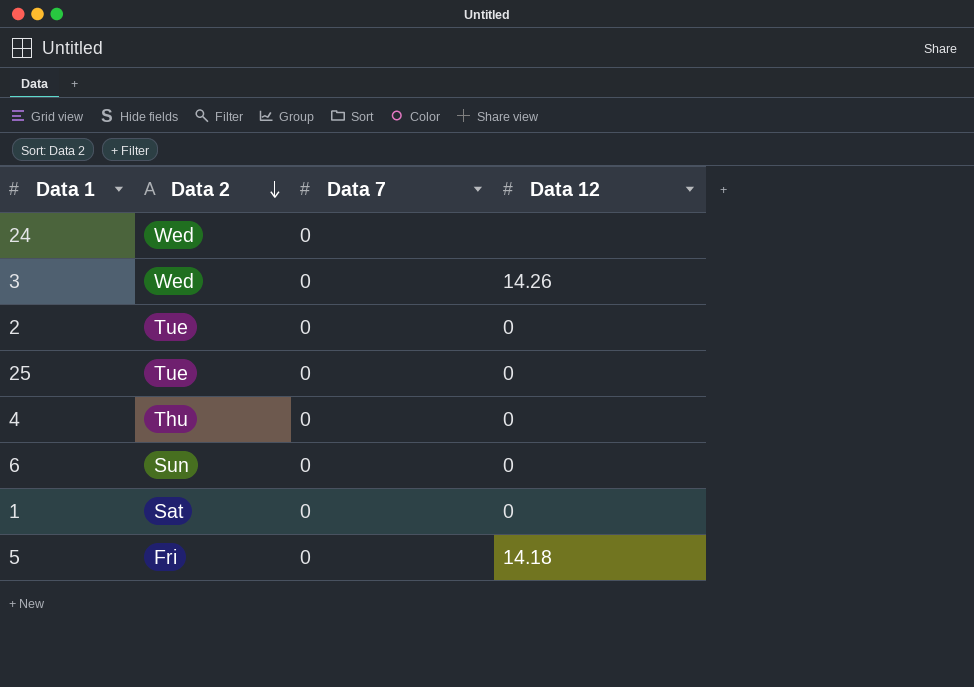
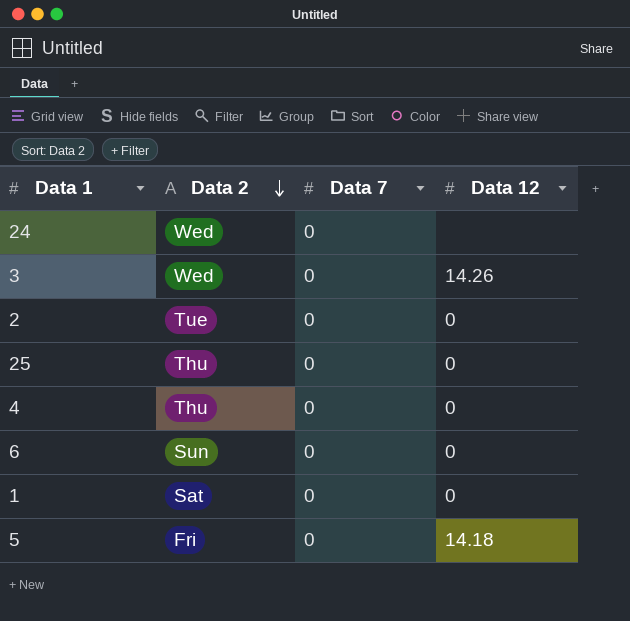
25 | Data 2: Tue -> Thu

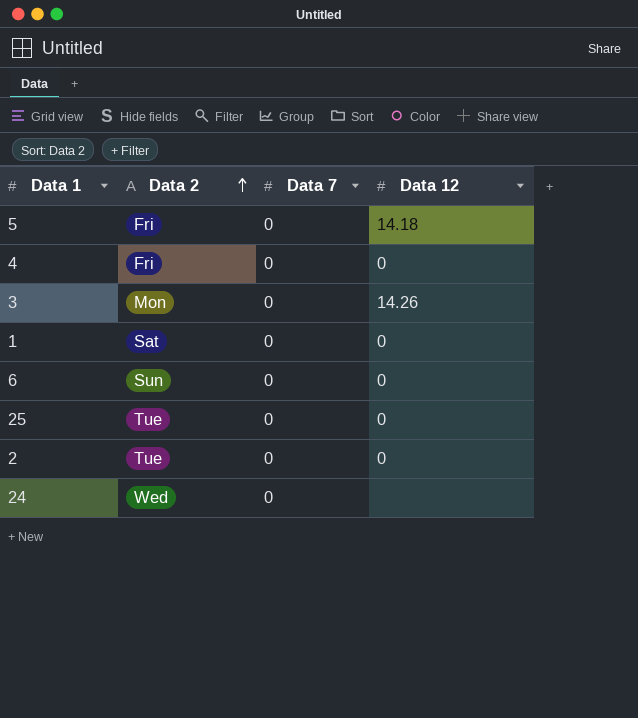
row order: Data 2 descending -> Data 2 ascending
4 | Data 2: Thu -> Fri
3 | Data 2: Wed -> Mon
25 | Data 2: Thu -> Tue

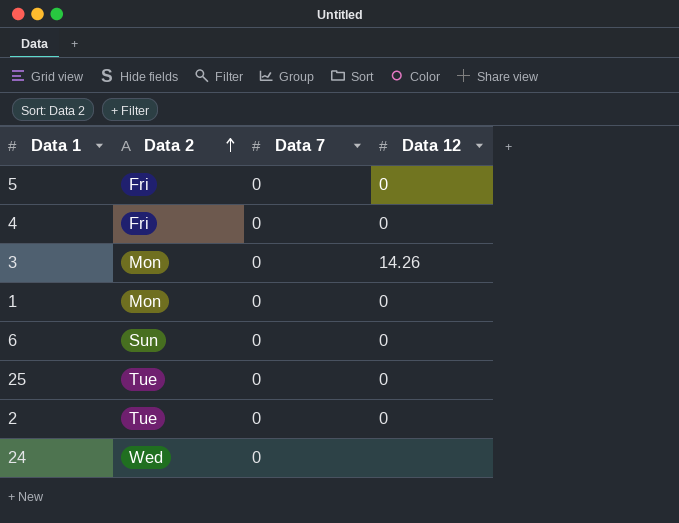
5 | Data 12: 14.18 -> 0
1 | Data 2: Sat -> Mon

